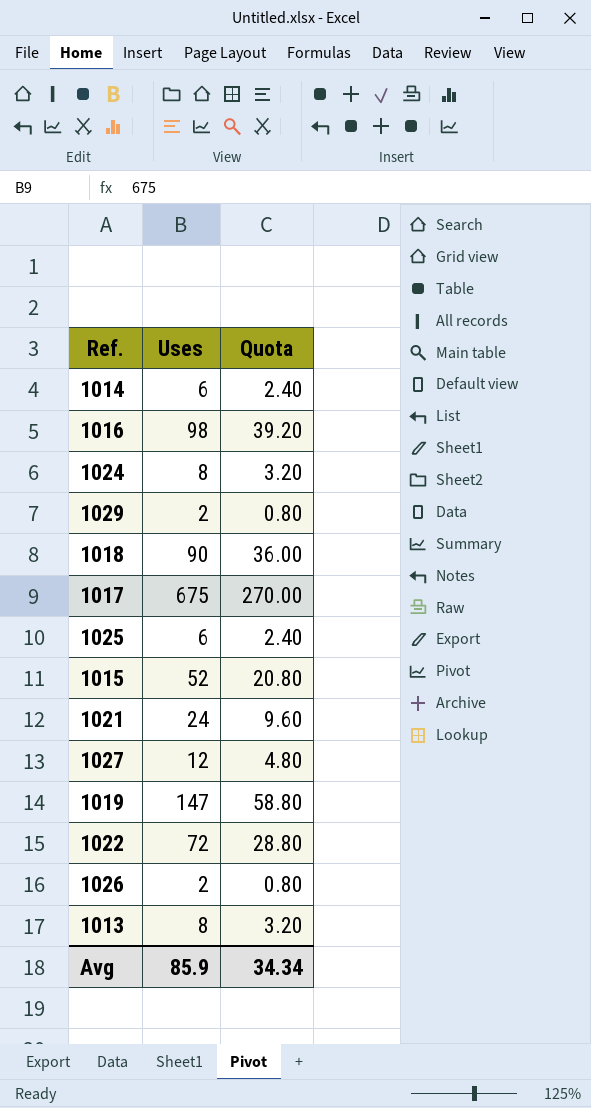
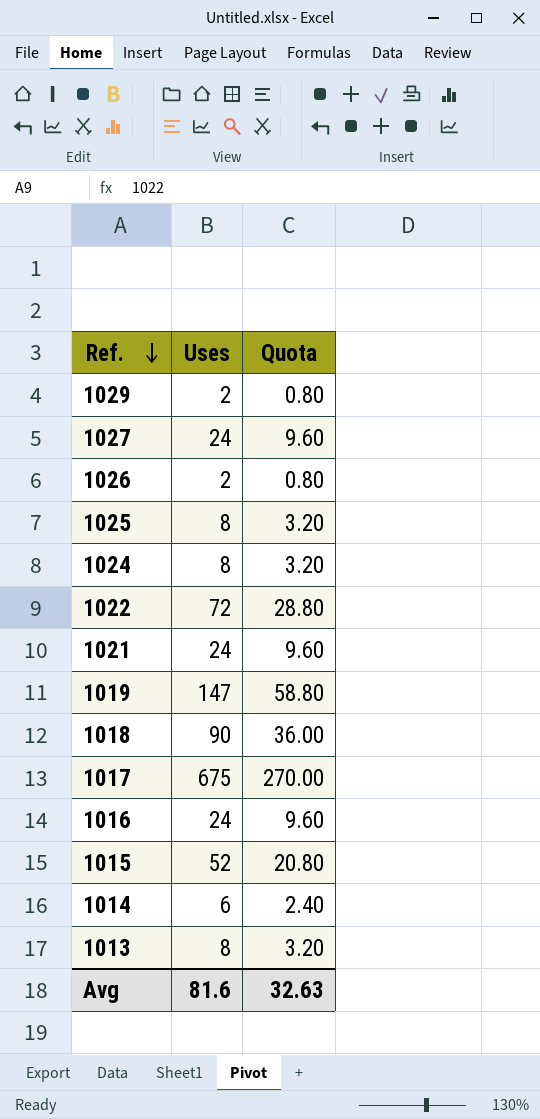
row order: none -> Ref. descending
1027 | Uses: 12 -> 24
1027 | Quota: 4.80 -> 9.60
1025 | Uses: 6 -> 8
1025 | Quota: 2.40 -> 3.20
1016 | Uses: 98 -> 24
1016 | Quota: 39.20 -> 9.60
Avg | Uses: 85.9 -> 81.6
Avg | Quota: 34.34 -> 32.63

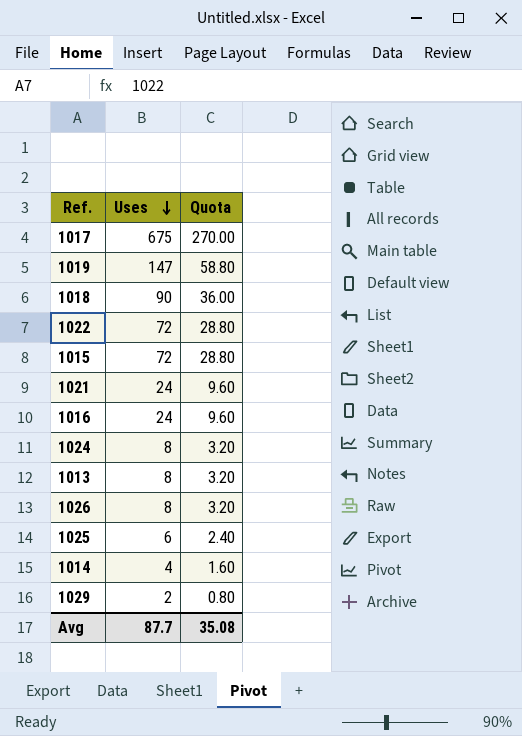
row order: Ref. descending -> Uses descending
row 1027: 24 | 9.60 -> none
1015 | Uses: 52 -> 72
1015 | Quota: 20.80 -> 28.80
1026 | Uses: 2 -> 8
1026 | Quota: 0.80 -> 3.20
1025 | Uses: 8 -> 6
1025 | Quota: 3.20 -> 2.40
1014 | Uses: 6 -> 4
1014 | Quota: 2.40 -> 1.60
Avg | Uses: 81.6 -> 87.7
Avg | Quota: 32.63 -> 35.08

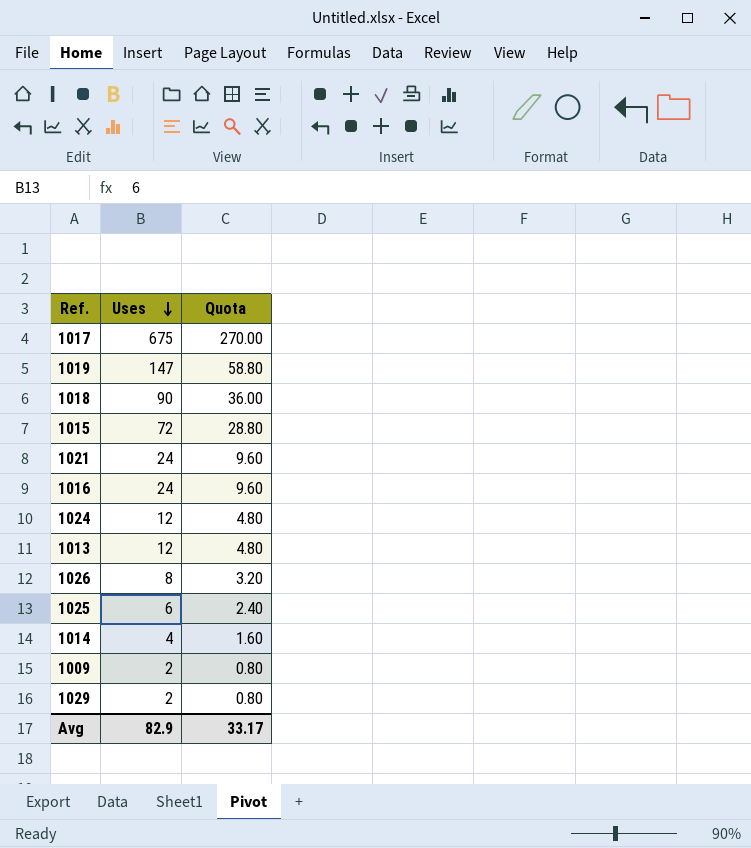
row 1022: 72 | 28.80 -> none
1024 | Uses: 8 -> 12
1024 | Quota: 3.20 -> 4.80
1013 | Uses: 8 -> 12
1013 | Quota: 3.20 -> 4.80
row 1009: none -> 2 | 0.80
Avg | Uses: 87.7 -> 82.9
Avg | Quota: 35.08 -> 33.17

